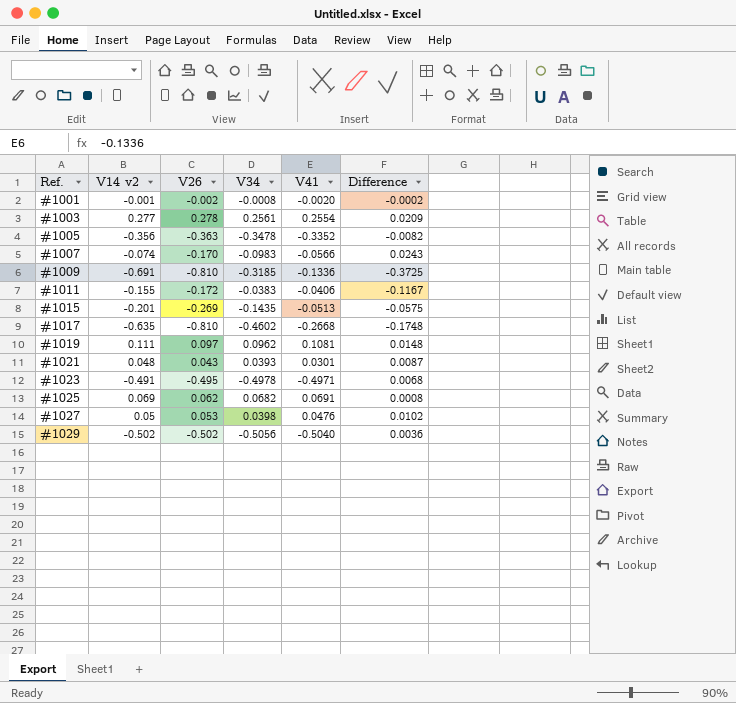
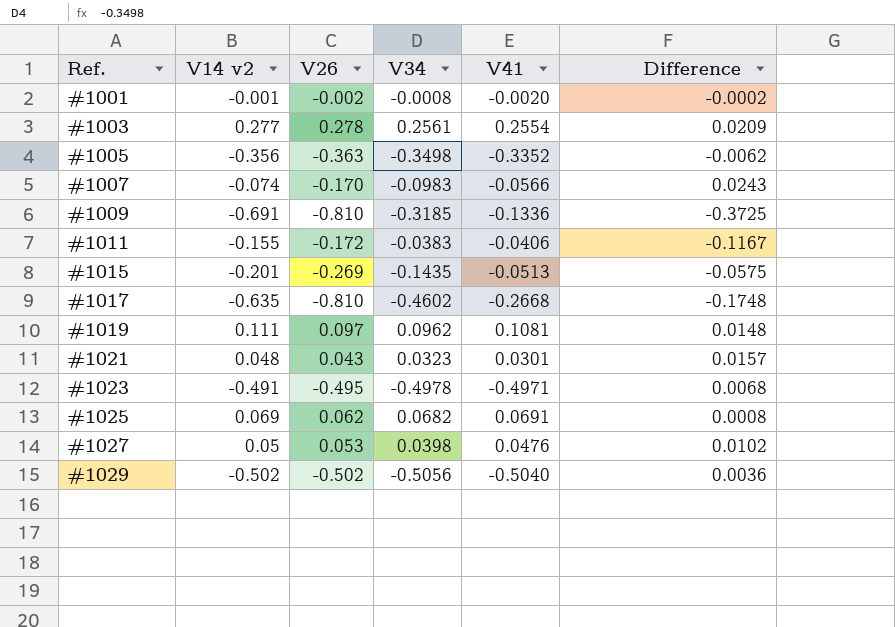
#1005 | V34: -0.3478 -> -0.3498
#1005 | Difference: -0.0082 -> -0.0062
#1021 | V34: 0.0393 -> 0.0323
#1021 | Difference: 0.0087 -> 0.0157

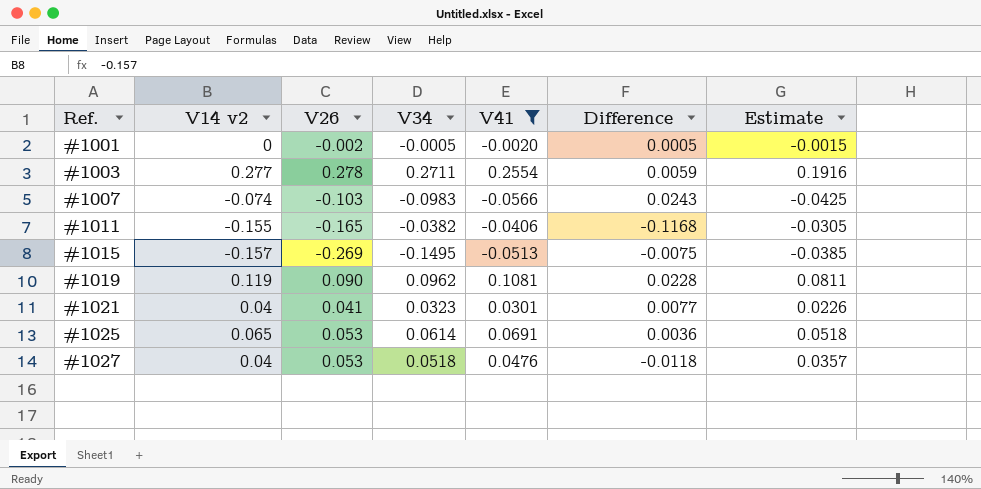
filter: none -> V41 >= -0.0566
column Estimate | formula: none -> [V41] * 0.75
#1001 | V14 v2: -0.001 -> 0
#1001 | V34: -0.0008 -> -0.0005
#1001 | Difference: -0.0002 -> 0.0005
#1003 | V34: 0.2561 -> 0.2711
#1003 | Difference: 0.0209 -> 0.0059
#1007 | V26: -0.170 -> -0.103
#1011 | V26: -0.172 -> -0.165
#1011 | V34: -0.0383 -> -0.0382
#1011 | Difference: -0.1167 -> -0.1168
#1015 | V14 v2: -0.201 -> -0.157
#1015 | V34: -0.1435 -> -0.1495
#1015 | Difference: -0.0575 -> -0.0075
#1019 | V14 v2: 0.111 -> 0.119
#1019 | V26: 0.097 -> 0.090
#1019 | Difference: 0.0148 -> 0.0228
#1021 | V14 v2: 0.048 -> 0.04
#1021 | V26: 0.043 -> 0.041
#1021 | Difference: 0.0157 -> 0.0077
#1025 | V14 v2: 0.069 -> 0.065
#1025 | V26: 0.062 -> 0.053
#1025 | V34: 0.0682 -> 0.0614
#1025 | Difference: 0.0008 -> 0.0036
#1027 | V14 v2: 0.05 -> 0.04
#1027 | V34: 0.0398 -> 0.0518
#1027 | Difference: 0.0102 -> -0.0118

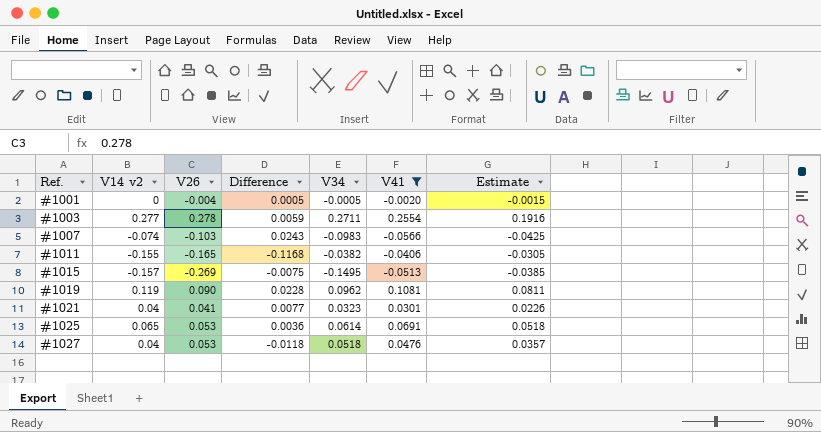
column Difference | position: 6 -> 4
#1001 | V26: -0.002 -> -0.004

